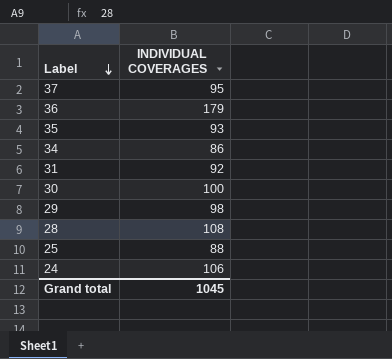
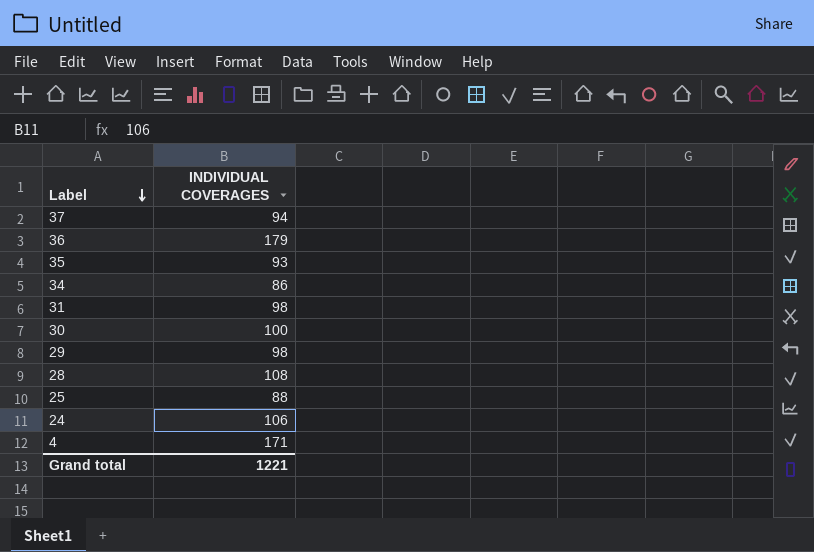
37 | INDIVIDUAL COVERAGES: 95 -> 94
31 | INDIVIDUAL COVERAGES: 92 -> 98
row 4: none -> 171
Grand total | INDIVIDUAL COVERAGES: 1045 -> 1221

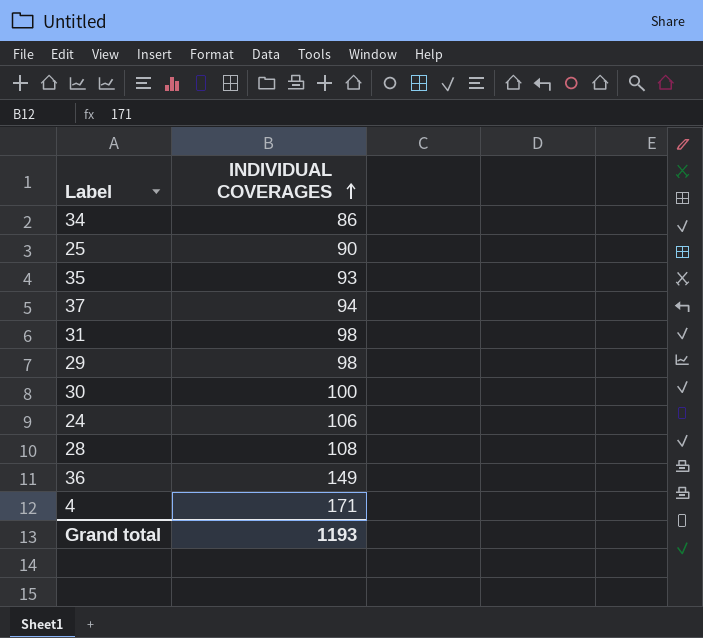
row order: Label descending -> INDIVIDUAL COVERAGES ascending
25 | INDIVIDUAL COVERAGES: 88 -> 90
36 | INDIVIDUAL COVERAGES: 179 -> 149
Grand total | INDIVIDUAL COVERAGES: 1221 -> 1193

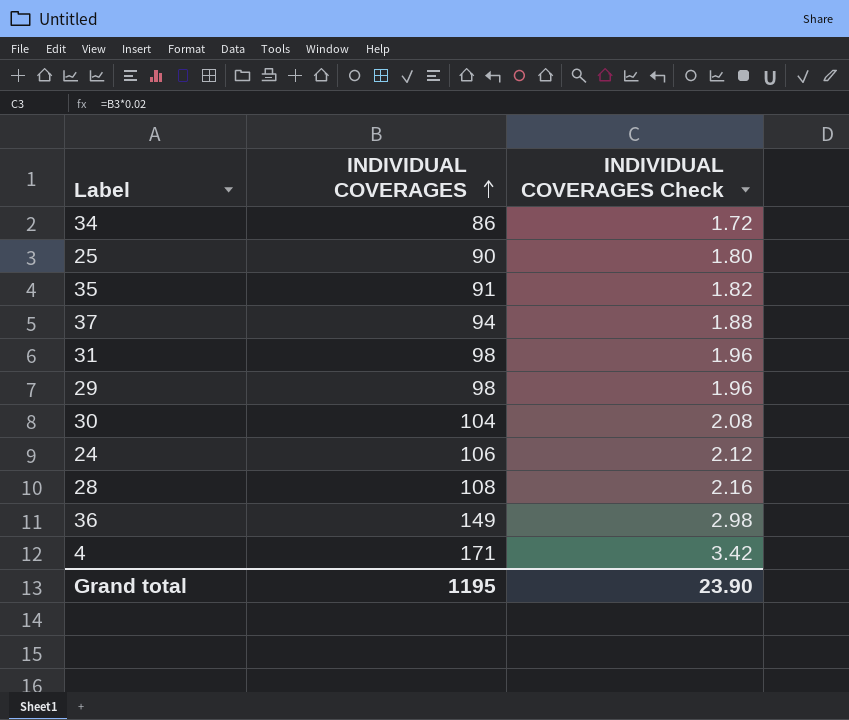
column INDIVIDUAL COVERAGES Check | formula: none -> [INDIVIDUAL COVERAGES] * 0.02
35 | INDIVIDUAL COVERAGES: 93 -> 91
30 | INDIVIDUAL COVERAGES: 100 -> 104
Grand total | INDIVIDUAL COVERAGES: 1193 -> 1195

